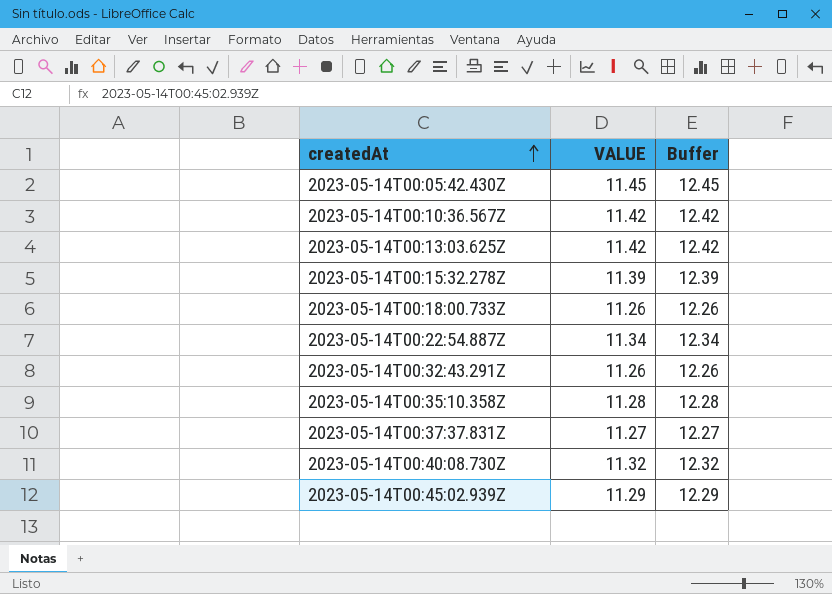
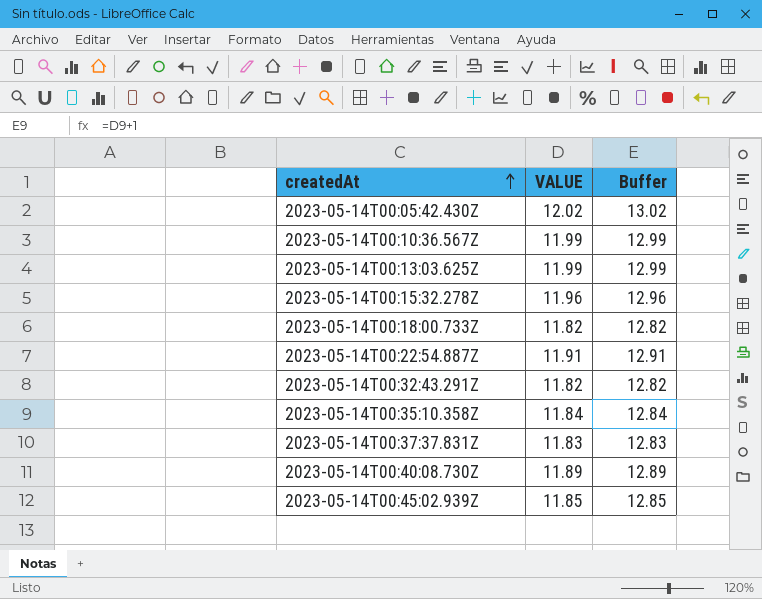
2023-05-14T00:05:42.430Z | VALUE: 11.45 -> 12.02
2023-05-14T00:05:42.430Z | Buffer: 12.45 -> 13.02
2023-05-14T00:10:36.567Z | VALUE: 11.42 -> 11.99
2023-05-14T00:10:36.567Z | Buffer: 12.42 -> 12.99
2023-05-14T00:13:03.625Z | VALUE: 11.42 -> 11.99
2023-05-14T00:13:03.625Z | Buffer: 12.42 -> 12.99
2023-05-14T00:15:32.278Z | VALUE: 11.39 -> 11.96
2023-05-14T00:15:32.278Z | Buffer: 12.39 -> 12.96
2023-05-14T00:18:00.733Z | VALUE: 11.26 -> 11.82
2023-05-14T00:18:00.733Z | Buffer: 12.26 -> 12.82
2023-05-14T00:22:54.887Z | VALUE: 11.34 -> 11.91
2023-05-14T00:22:54.887Z | Buffer: 12.34 -> 12.91
2023-05-14T00:32:43.291Z | VALUE: 11.26 -> 11.82
2023-05-14T00:32:43.291Z | Buffer: 12.26 -> 12.82
2023-05-14T00:35:10.358Z | VALUE: 11.28 -> 11.84
2023-05-14T00:35:10.358Z | Buffer: 12.28 -> 12.84
2023-05-14T00:37:37.831Z | VALUE: 11.27 -> 11.83
2023-05-14T00:37:37.831Z | Buffer: 12.27 -> 12.83
2023-05-14T00:40:08.730Z | VALUE: 11.32 -> 11.89
2023-05-14T00:40:08.730Z | Buffer: 12.32 -> 12.89
2023-05-14T00:45:02.939Z | VALUE: 11.29 -> 11.85
2023-05-14T00:45:02.939Z | Buffer: 12.29 -> 12.85

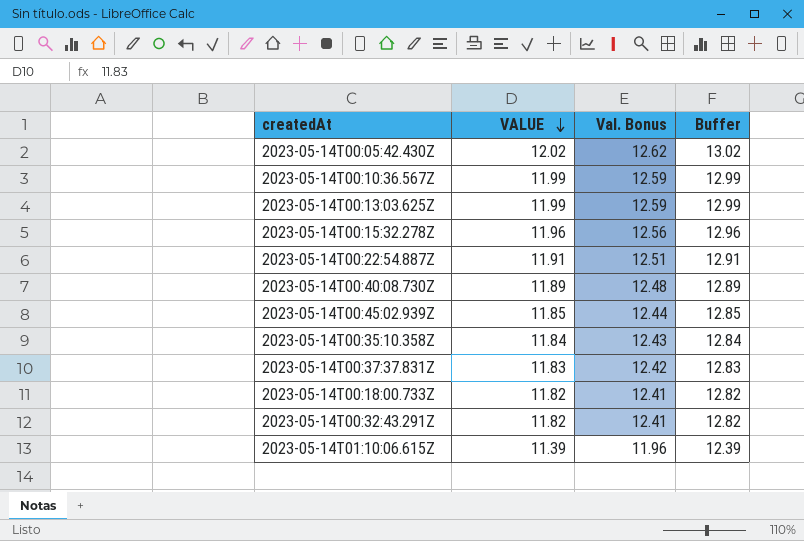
row order: createdAt ascending -> VALUE descending
column Val. Bonus | formula: none -> [VALUE] * 1.05
row 2023-05-14T01:10:06.615Z: none -> 11.39 | 11.96 | 12.39

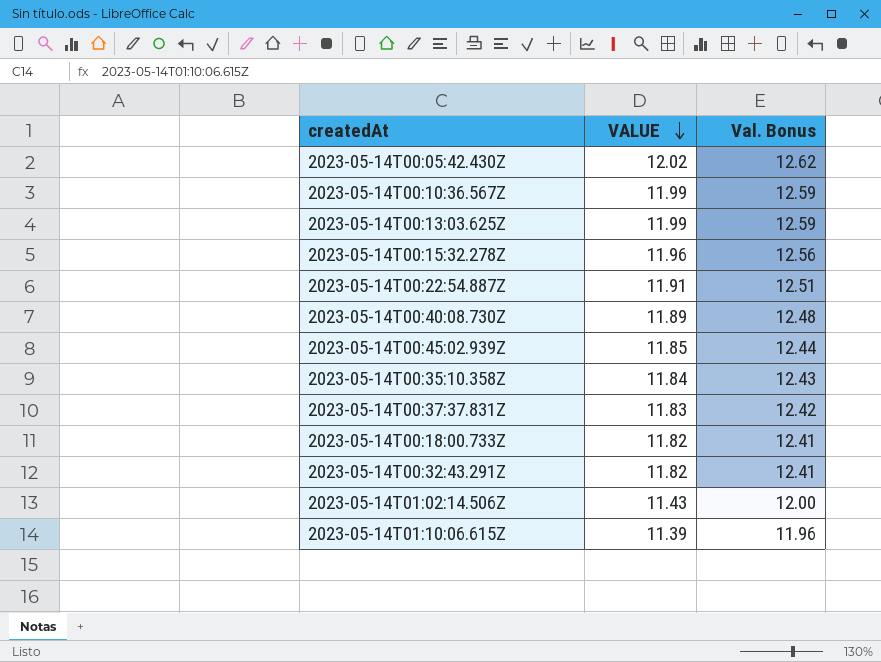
column Buffer | formula: [VALUE] + 1 -> none
row 2023-05-14T01:02:14.506Z: none -> 11.43 | 12.00

